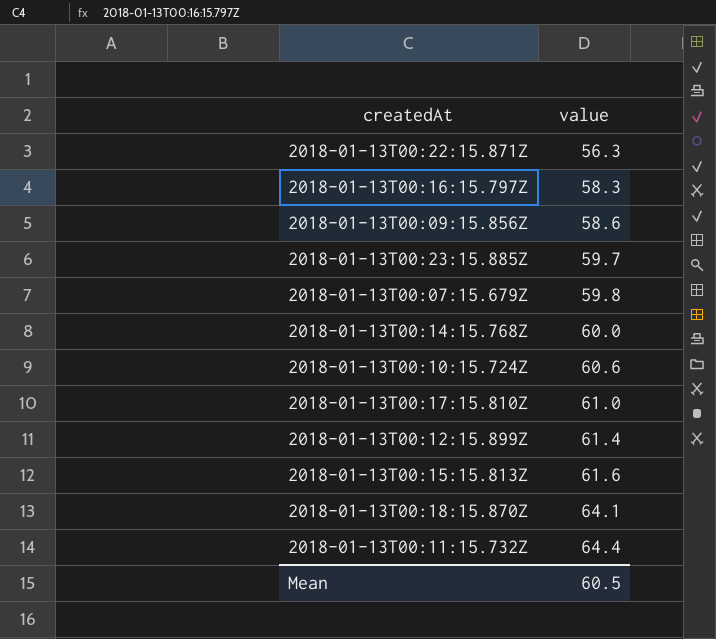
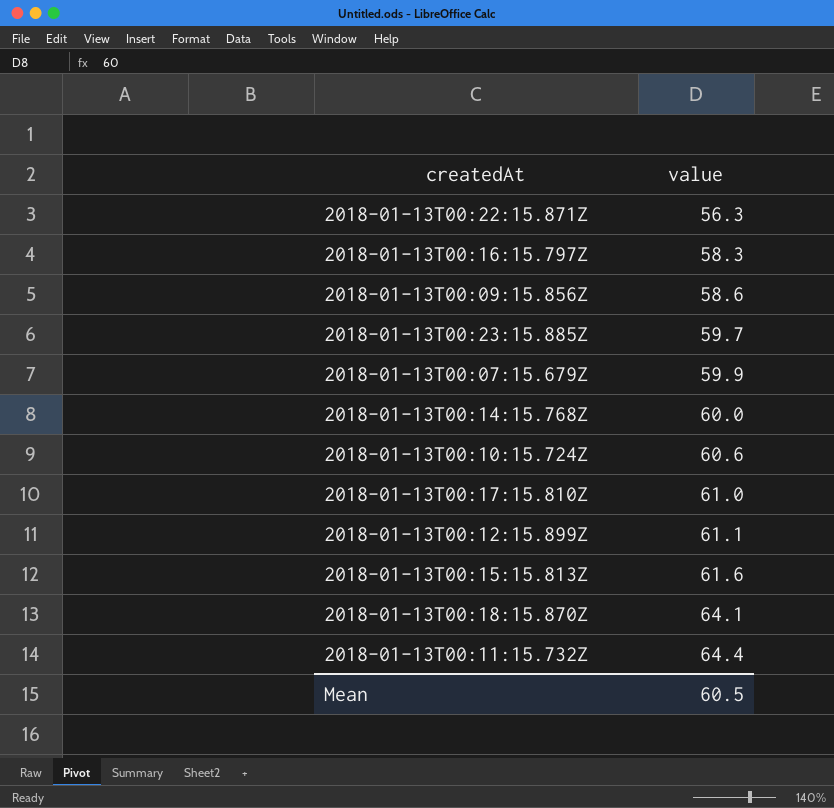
2018-01-13T00:07:15.679Z | value: 59.8 -> 59.9
2018-01-13T00:12:15.899Z | value: 61.4 -> 61.1

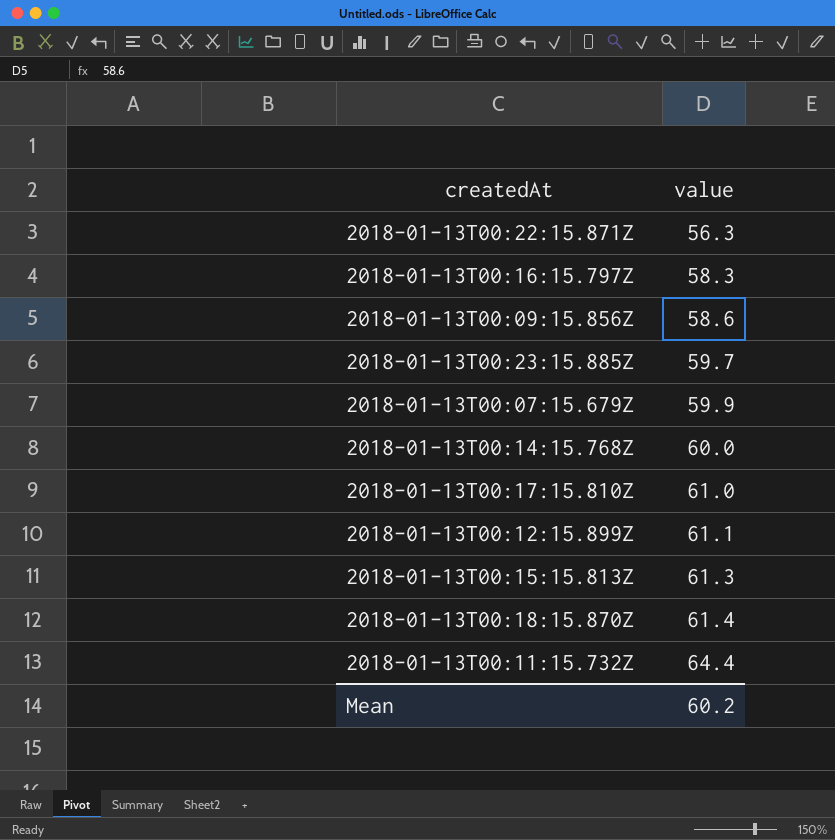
row 2018-01-13T00:10:15.724Z: 60.6 -> none
2018-01-13T00:15:15.813Z | value: 61.6 -> 61.3
2018-01-13T00:18:15.870Z | value: 64.1 -> 61.4
Mean | value: 60.5 -> 60.2

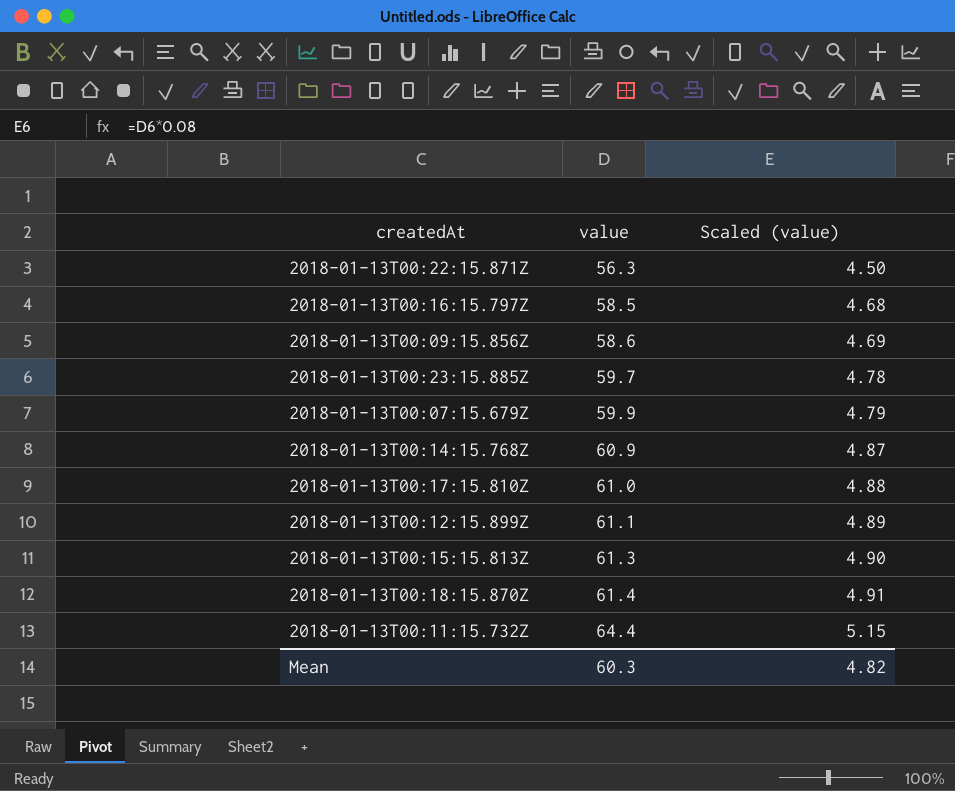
column Scaled (value) | formula: none -> [value] * 0.08
2018-01-13T00:16:15.797Z | value: 58.3 -> 58.5
2018-01-13T00:14:15.768Z | value: 60.0 -> 60.9
Mean | value: 60.2 -> 60.3

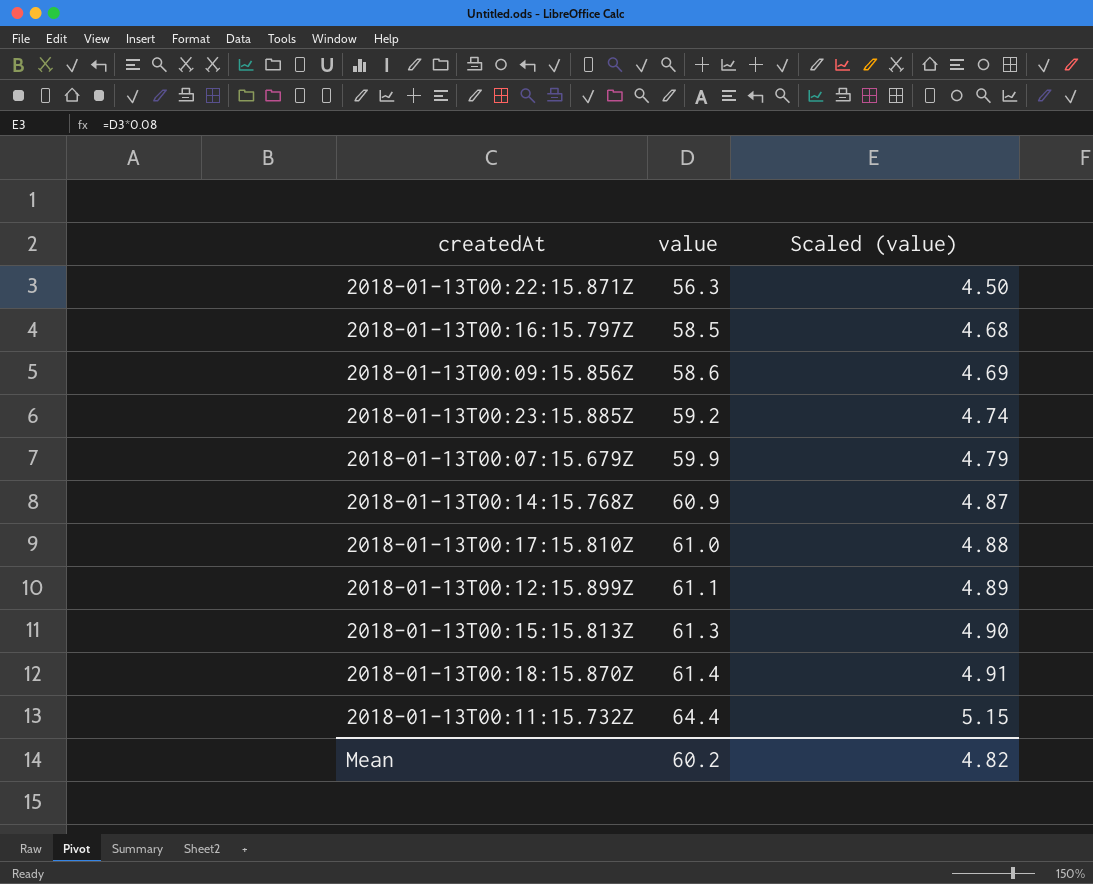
2018-01-13T00:23:15.885Z | value: 59.7 -> 59.2
2018-01-13T00:23:15.885Z | Scaled (value): 4.78 -> 4.74
Mean | value: 60.3 -> 60.2

